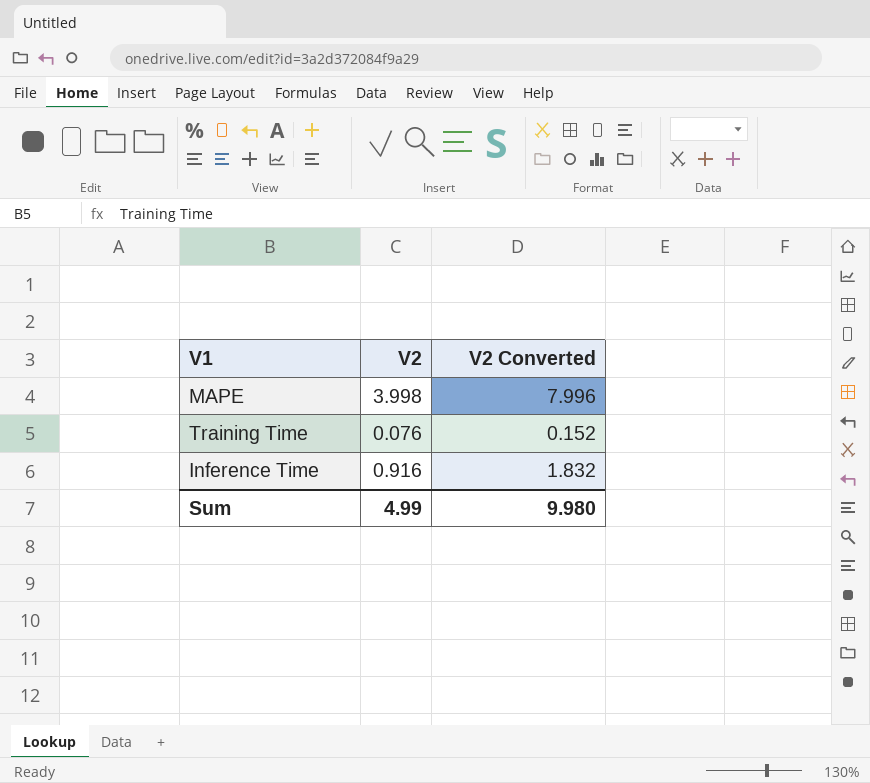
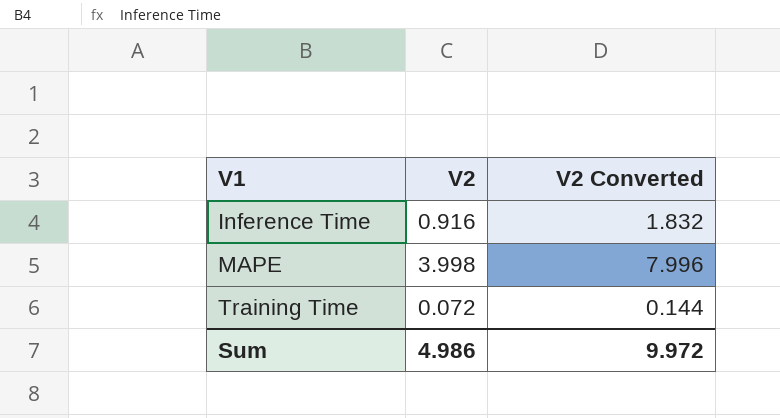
row order: none -> V1 ascending
Training Time | V2: 0.076 -> 0.072
Training Time | V2 Converted: 0.152 -> 0.144
Sum | V2: 4.99 -> 4.986
Sum | V2 Converted: 9.980 -> 9.972

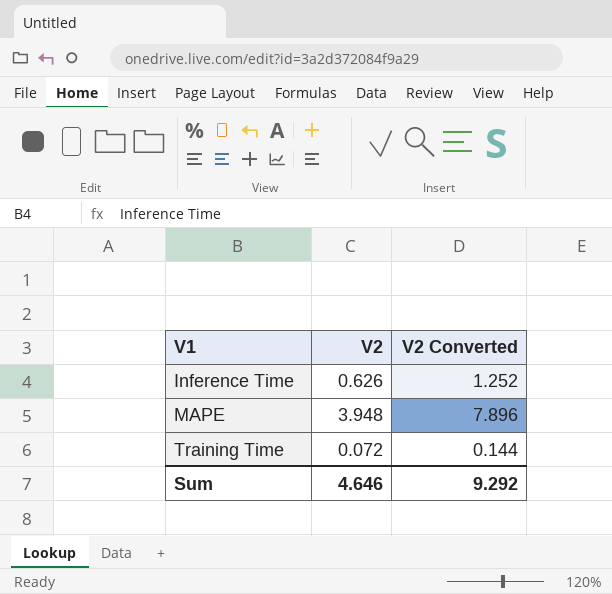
Inference Time | V2: 0.916 -> 0.626
Inference Time | V2 Converted: 1.832 -> 1.252
MAPE | V2: 3.998 -> 3.948
MAPE | V2 Converted: 7.996 -> 7.896
Sum | V2: 4.986 -> 4.646
Sum | V2 Converted: 9.972 -> 9.292

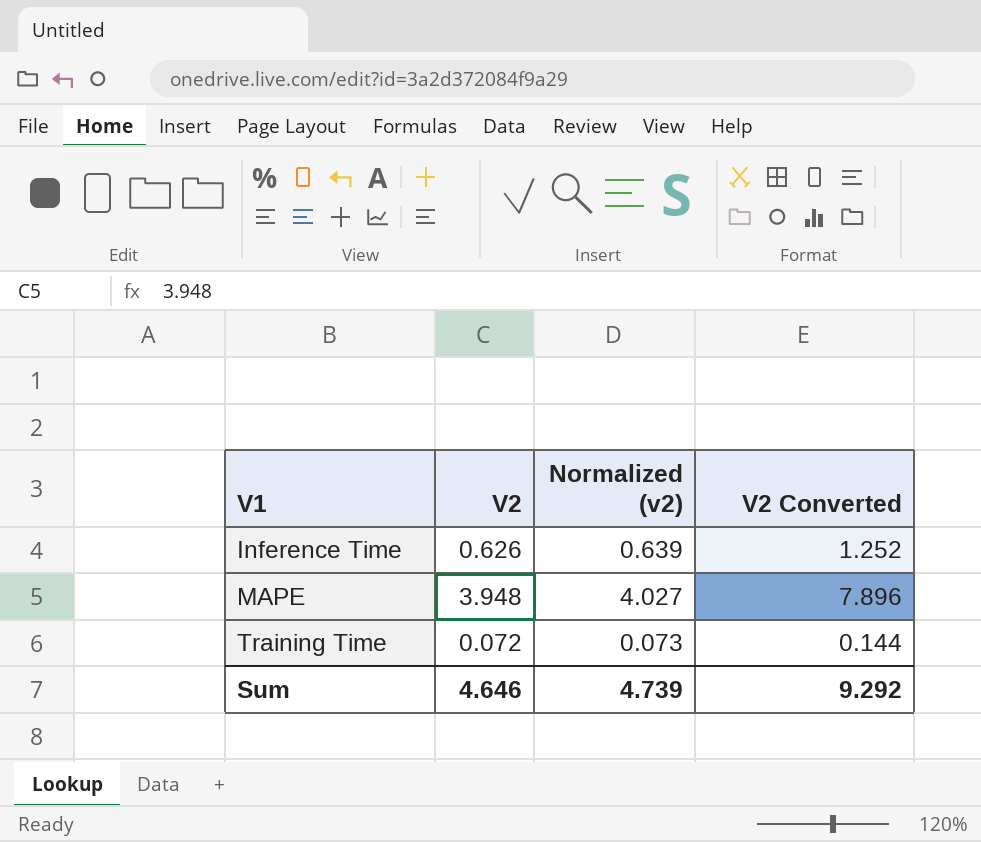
column Normalized (v2) | formula: none -> [V2] * 1.02

